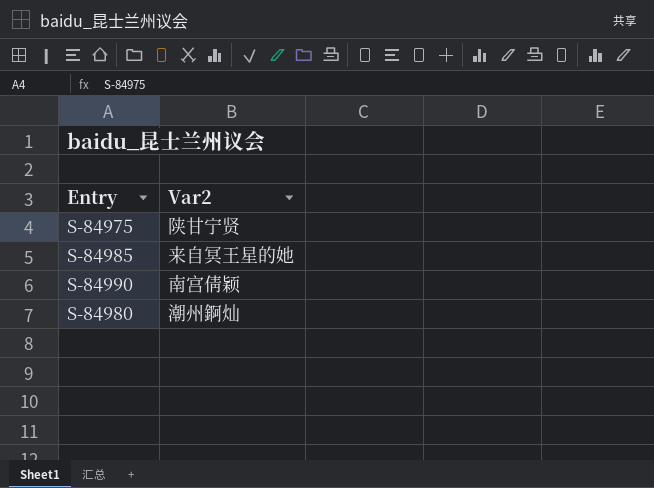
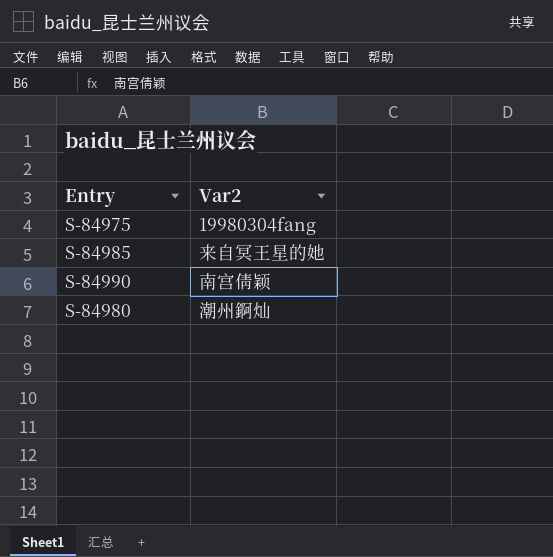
S-84975 | Var2: 陕甘宁贤 -> 19980304fang

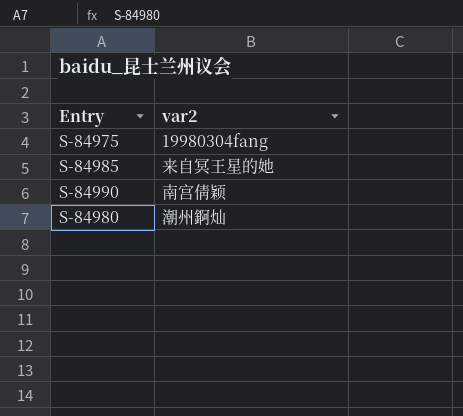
column name: Var2 -> var2

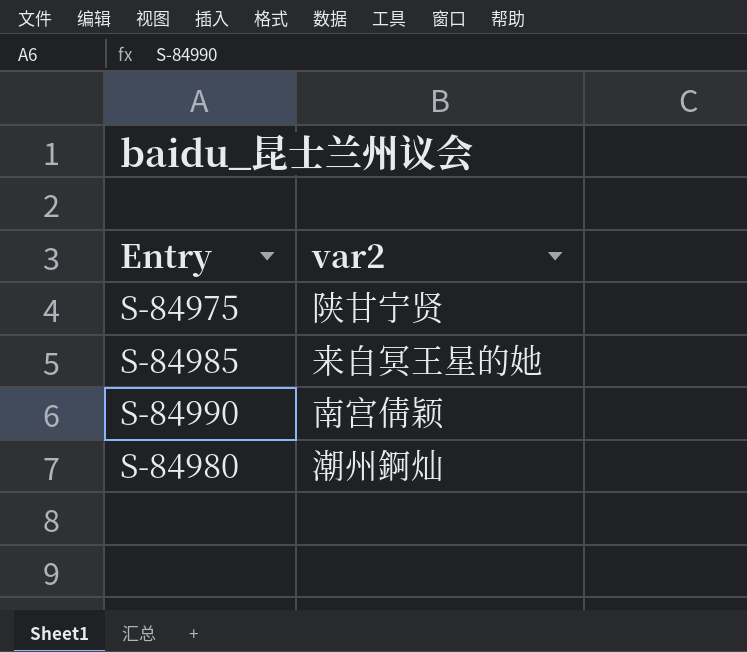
S-84975 | var2: 19980304fang -> 陕甘宁贤

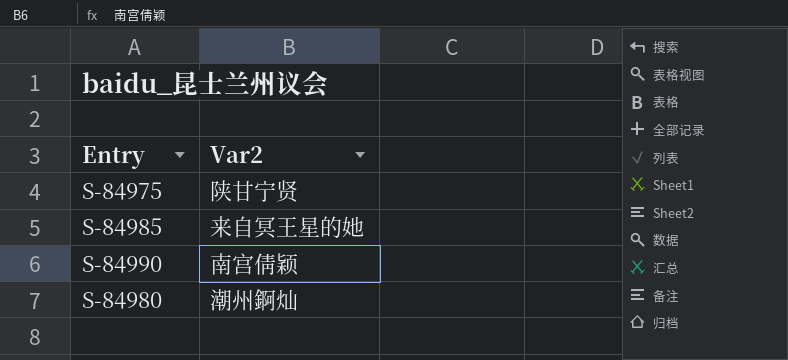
column name: var2 -> Var2

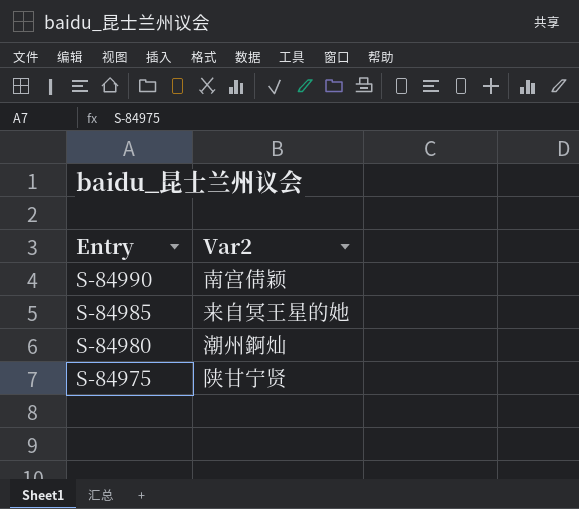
row order: none -> Entry descending

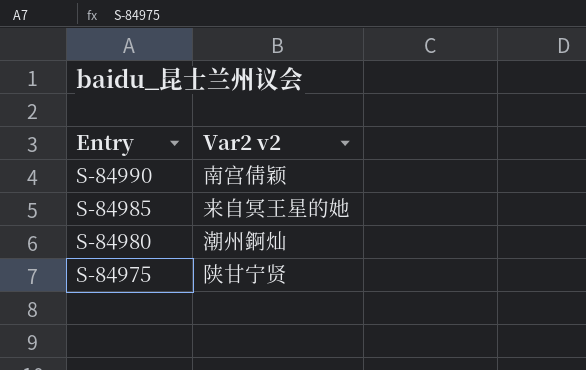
column name: Var2 -> Var2 v2

